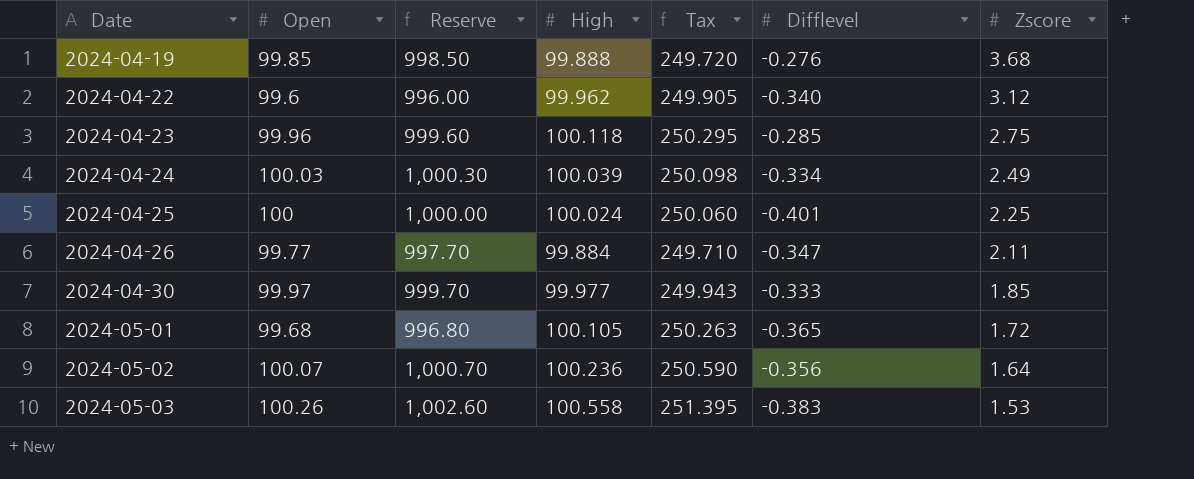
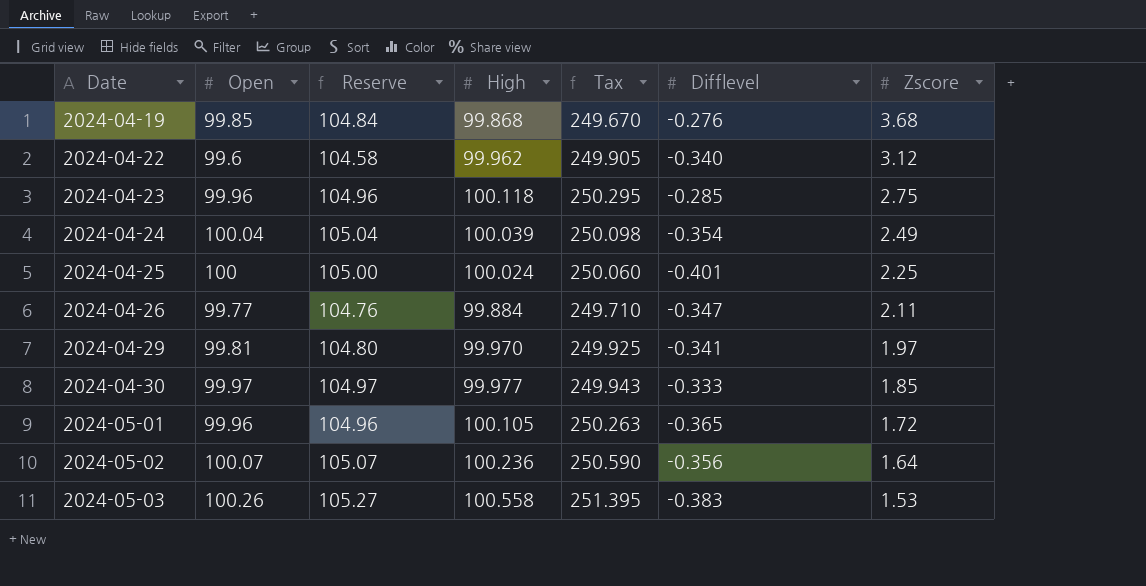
column Reserve | formula: [Open] * 10 -> [Open] * 1.05
2024-04-19 | High: 99.888 -> 99.868
2024-04-19 | Tax: 249.720 -> 249.670
2024-04-24 | Open: 100.03 -> 100.04
2024-04-24 | Difflevel: -0.334 -> -0.354
row 2024-04-29: none -> 99.81 | 104.80 | 99.970 | 249.925 | -0.341 | 1.97
2024-05-01 | Open: 99.68 -> 99.96

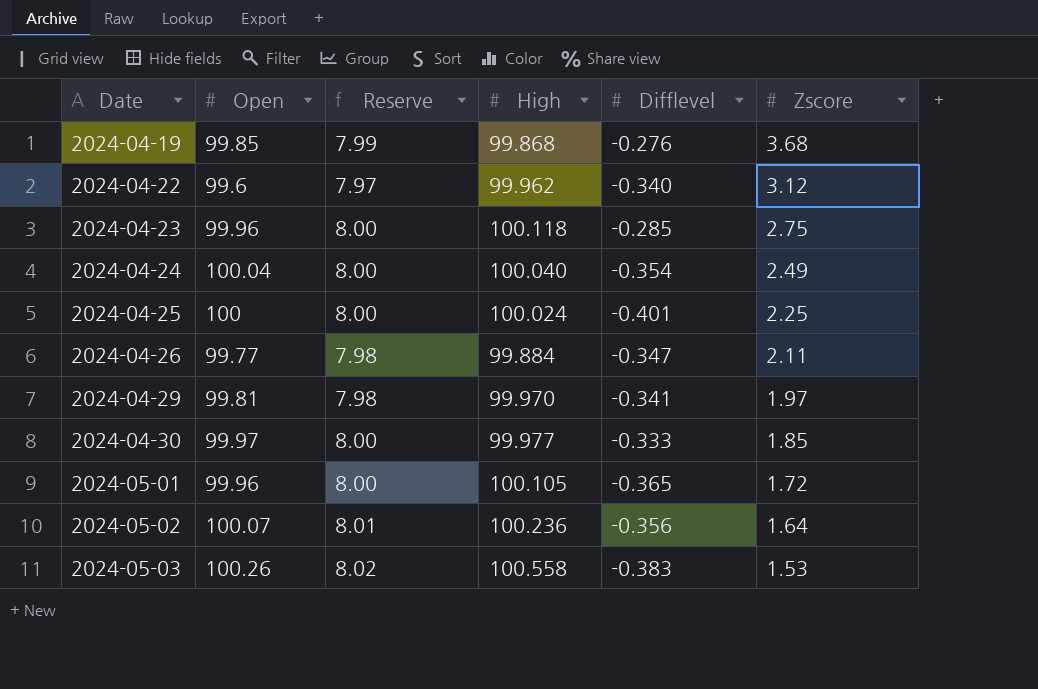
column Tax | formula: [High] * 2.5 -> none
column Reserve | formula: [Open] * 1.05 -> [Open] * 0.08
2024-04-24 | High: 100.039 -> 100.040

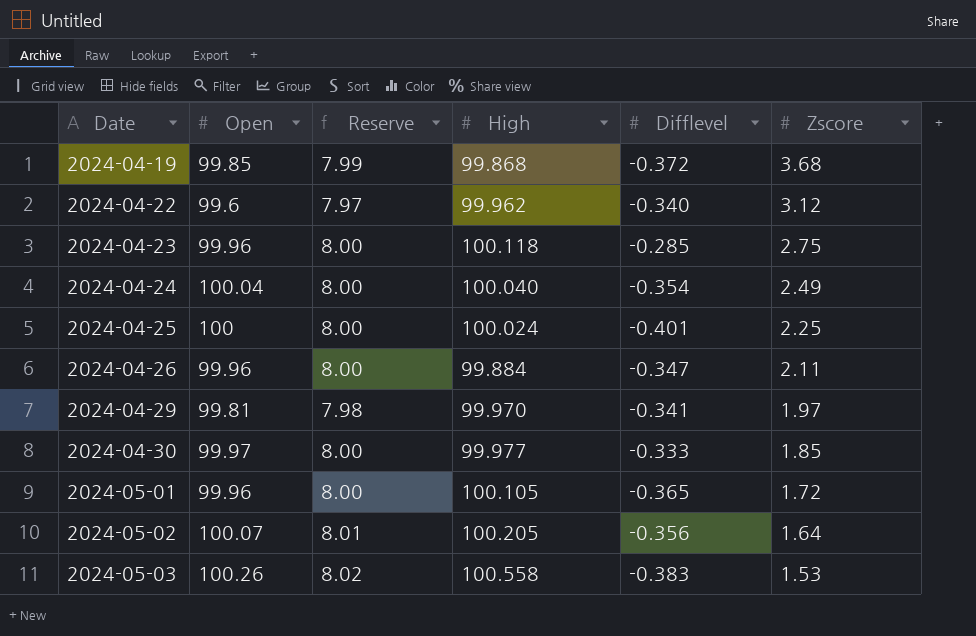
2024-04-19 | Difflevel: -0.276 -> -0.372
2024-04-26 | Open: 99.77 -> 99.96
2024-04-26 | Reserve: 7.98 -> 8.00
2024-05-02 | High: 100.236 -> 100.205

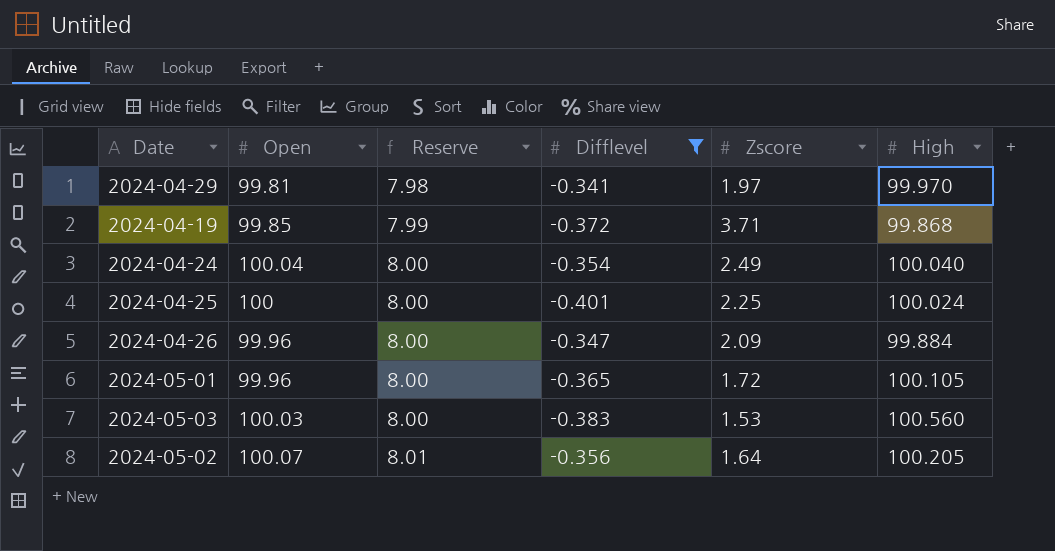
filter: none -> Difflevel <= -0.341
row order: Date ascending -> Reserve ascending
column High | position: 4 -> 6
2024-04-19 | Zscore: 3.68 -> 3.71
2024-04-26 | Zscore: 2.11 -> 2.09
2024-05-03 | Open: 100.26 -> 100.03
2024-05-03 | Reserve: 8.02 -> 8.00
2024-05-03 | High: 100.558 -> 100.560

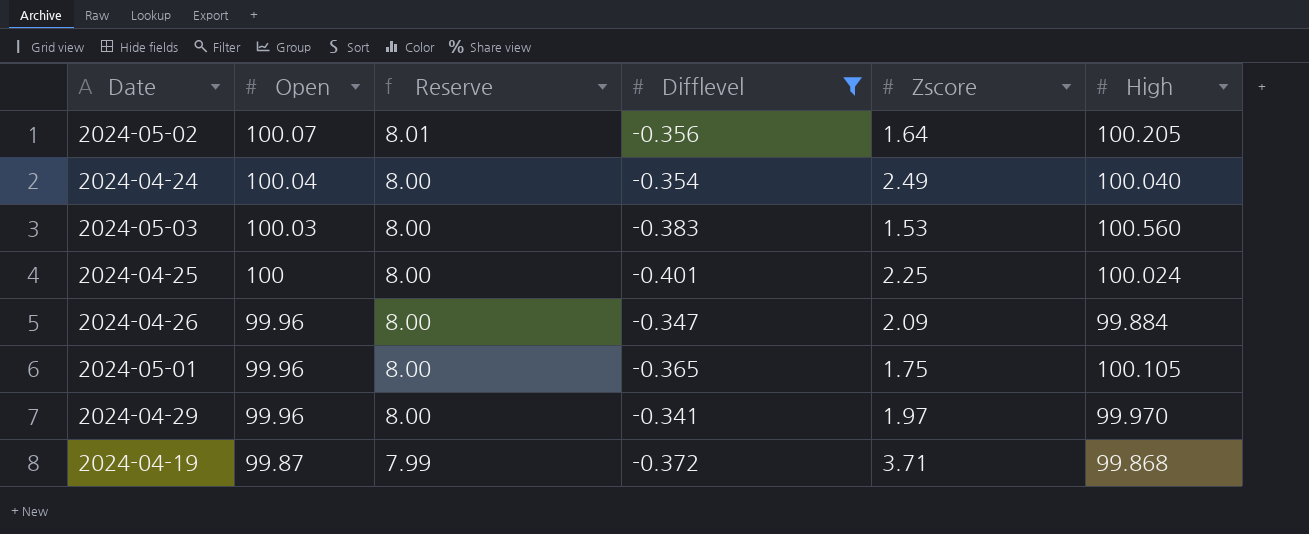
row order: Reserve ascending -> Open descending
2024-05-01 | Zscore: 1.72 -> 1.75
2024-04-29 | Open: 99.81 -> 99.96
2024-04-29 | Reserve: 7.98 -> 8.00
2024-04-19 | Open: 99.85 -> 99.87

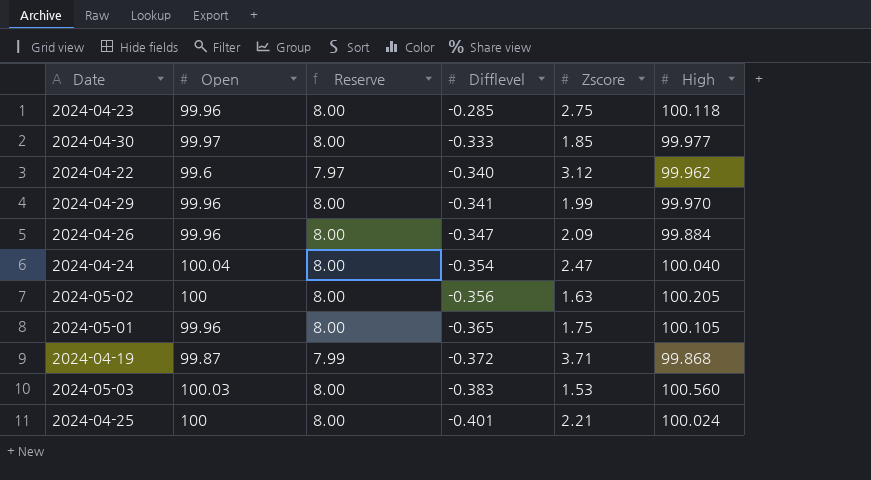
filter: Difflevel <= -0.341 -> none
row order: Open descending -> Difflevel descending
2024-04-29 | Zscore: 1.97 -> 1.99
2024-04-24 | Zscore: 2.49 -> 2.47
2024-05-02 | Open: 100.07 -> 100
2024-05-02 | Reserve: 8.01 -> 8.00
2024-05-02 | Zscore: 1.64 -> 1.63
2024-04-25 | Zscore: 2.25 -> 2.21

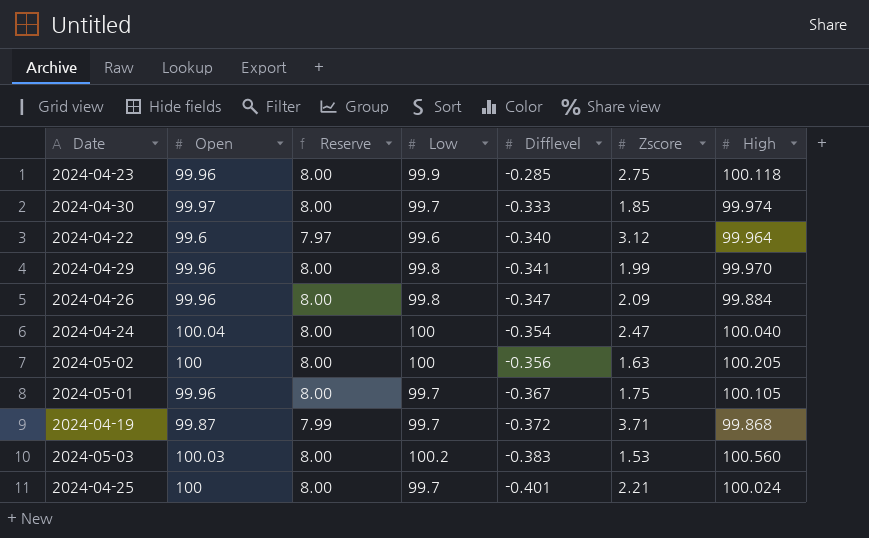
column Low | position: none -> 4
2024-04-30 | High: 99.977 -> 99.974
2024-04-22 | High: 99.962 -> 99.964
2024-05-01 | Difflevel: -0.365 -> -0.367

